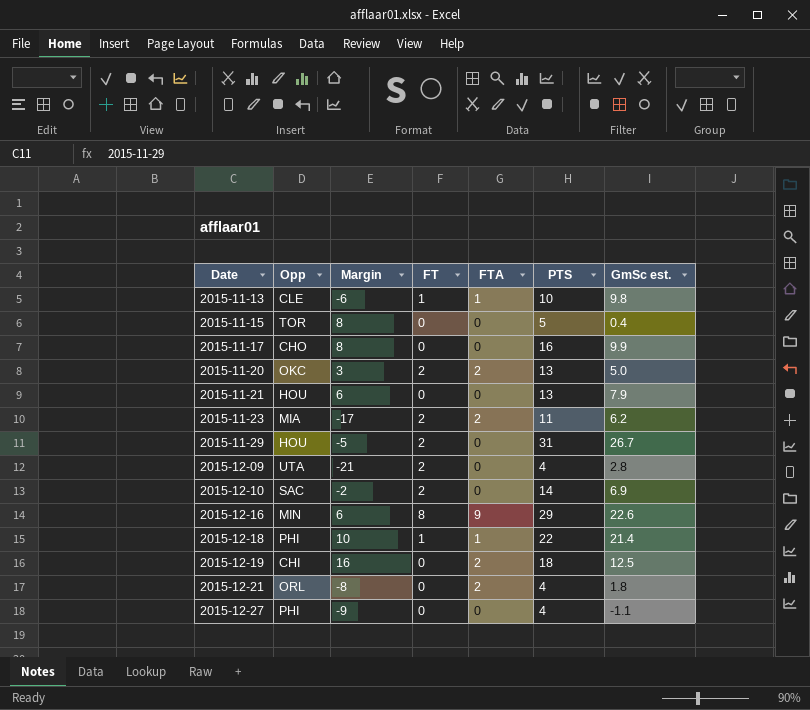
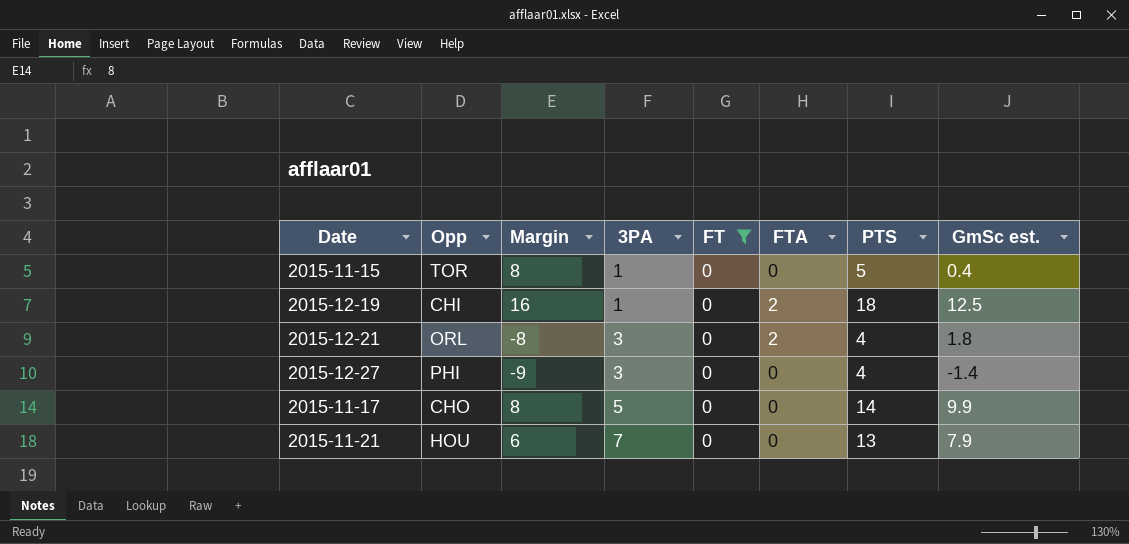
filter: none -> FT = 0
row order: Date ascending -> 3PA ascending
column 3PA | position: none -> 4
2015-12-27 | GmSc est.: -1.1 -> -1.4
2015-11-17 | PTS: 16 -> 14

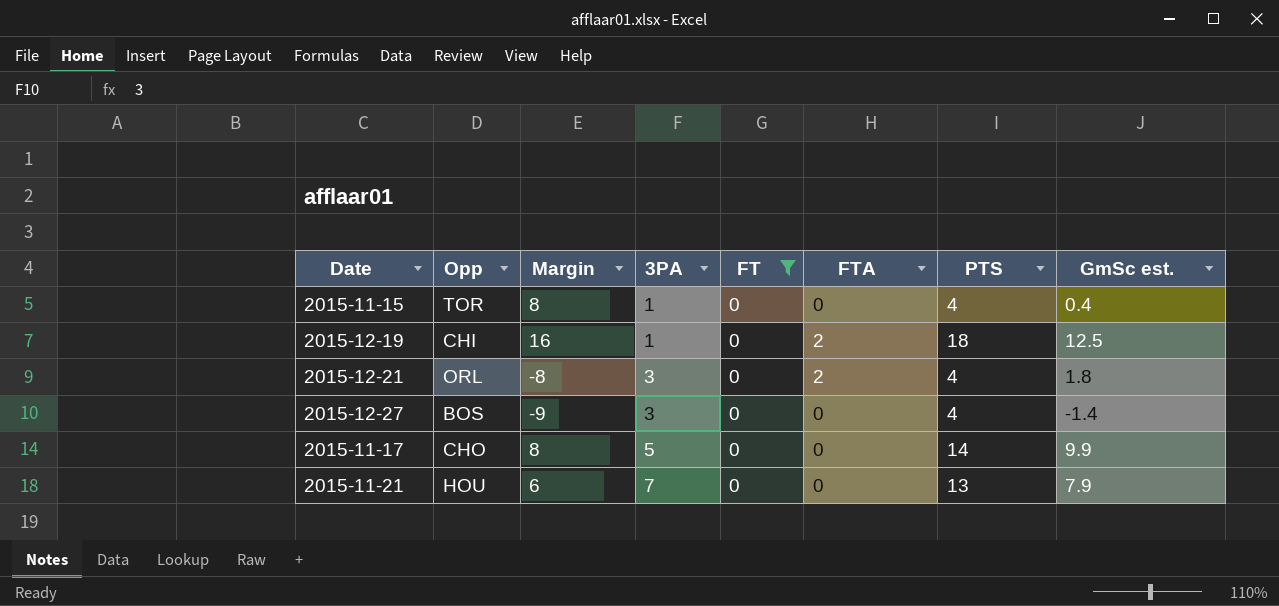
2015-11-15 | PTS: 5 -> 4
2015-12-27 | Opp: PHI -> BOS

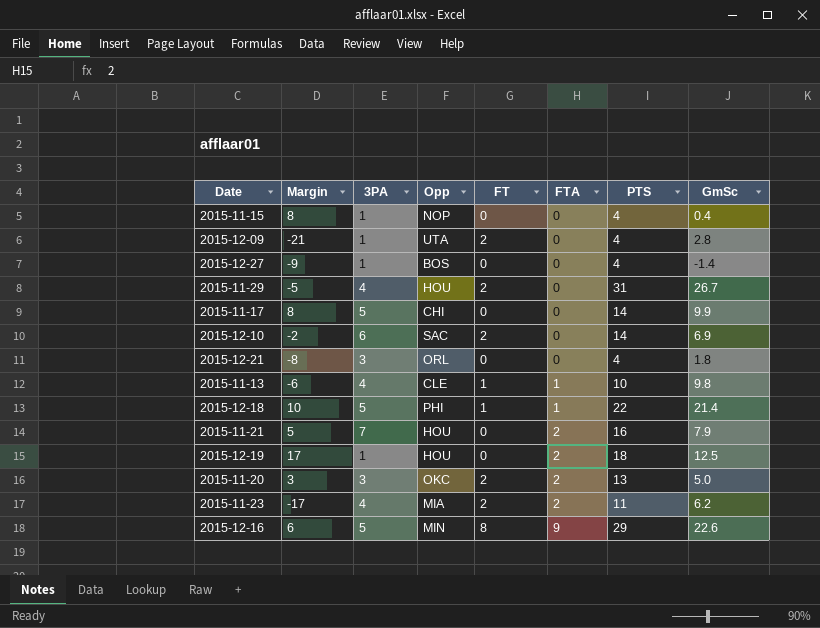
filter: FT = 0 -> none
row order: 3PA ascending -> FTA ascending
column Opp | position: 2 -> 4
column name: GmSc est. -> GmSc
2015-11-15 | Opp: TOR -> NOP
2015-12-27 | 3PA: 3 -> 1
2015-11-17 | Opp: CHO -> CHI
2015-12-21 | FTA: 2 -> 0
2015-11-21 | Margin: 6 -> 5
2015-11-21 | FTA: 0 -> 2
2015-11-21 | PTS: 13 -> 16
2015-12-19 | Margin: 16 -> 17
2015-12-19 | Opp: CHI -> HOU

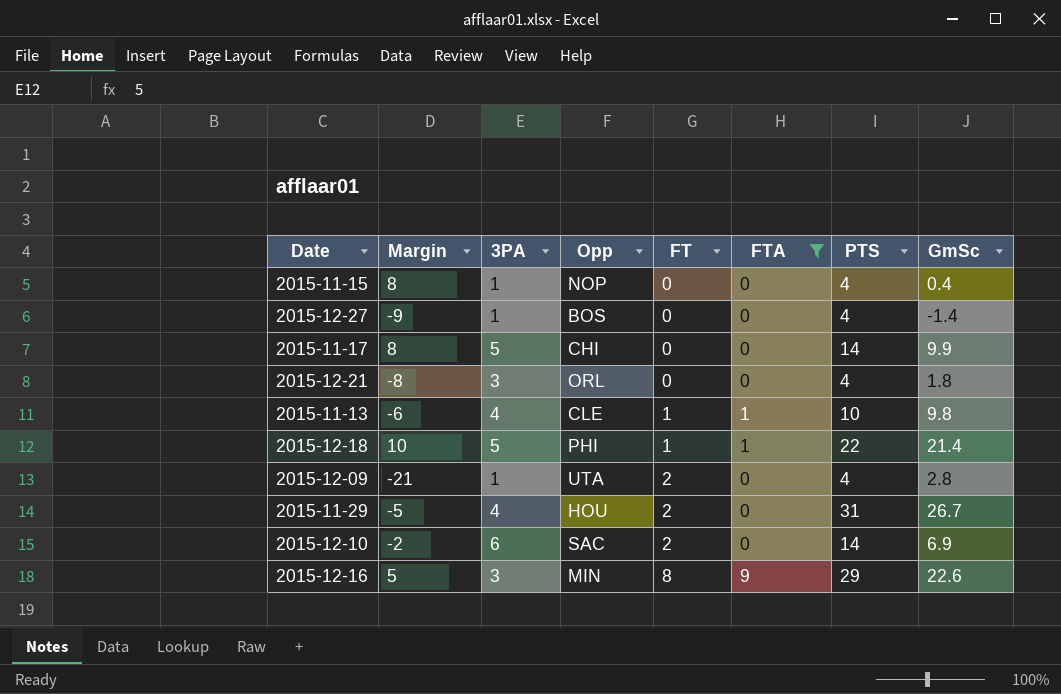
filter: none -> FTA != 2
row order: FTA ascending -> FT ascending
2015-12-16 | Margin: 6 -> 5
2015-12-16 | 3PA: 5 -> 3

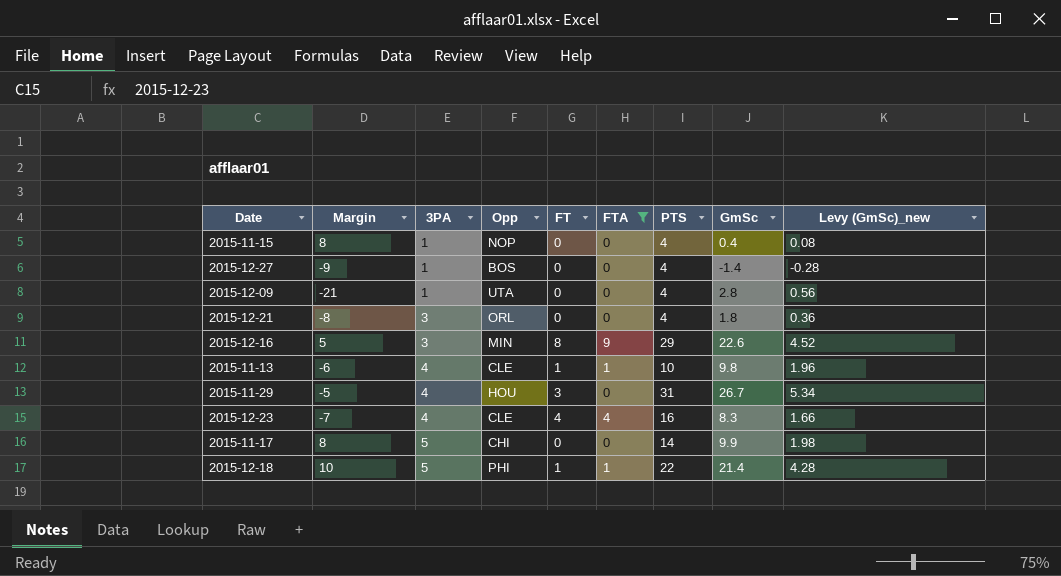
row order: FT ascending -> 3PA ascending
column Levy (GmSc)_new | formula: none -> [GmSc] * 0.2
row 2015-12-10: -2 | 6 | SAC | 2 | 0 | 14 | 6.9 -> none
2015-12-09 | FT: 2 -> 0
2015-11-29 | FT: 2 -> 3
row 2015-12-23: none -> -7 | 4 | CLE | 4 | 4 | 16 | 8.3 | 1.66

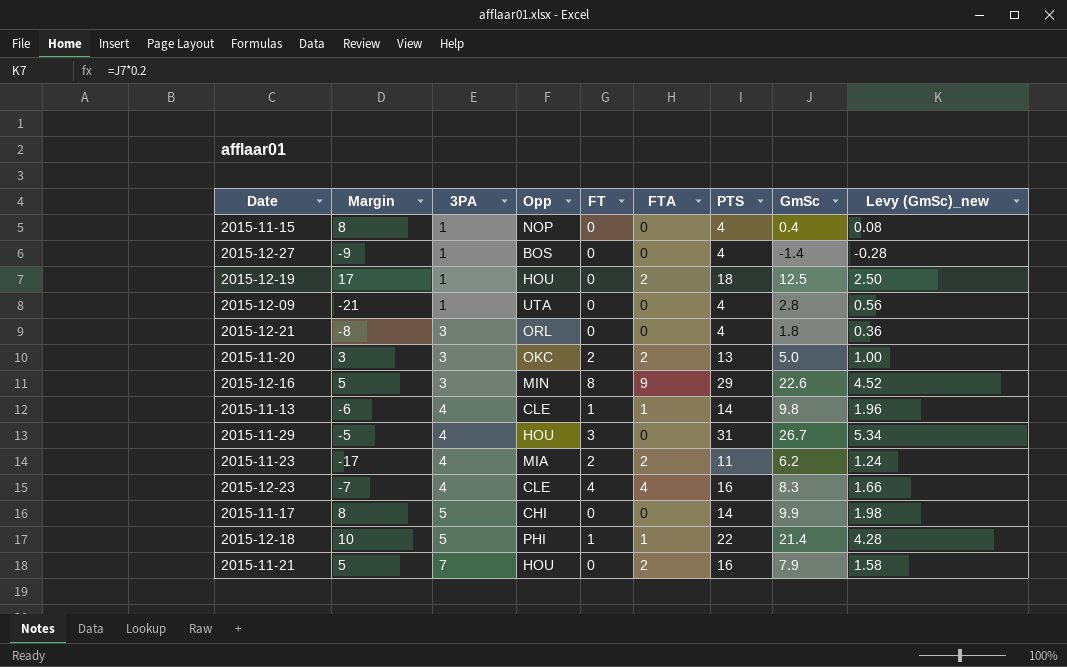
filter: FTA != 2 -> none
2015-11-13 | PTS: 10 -> 14

